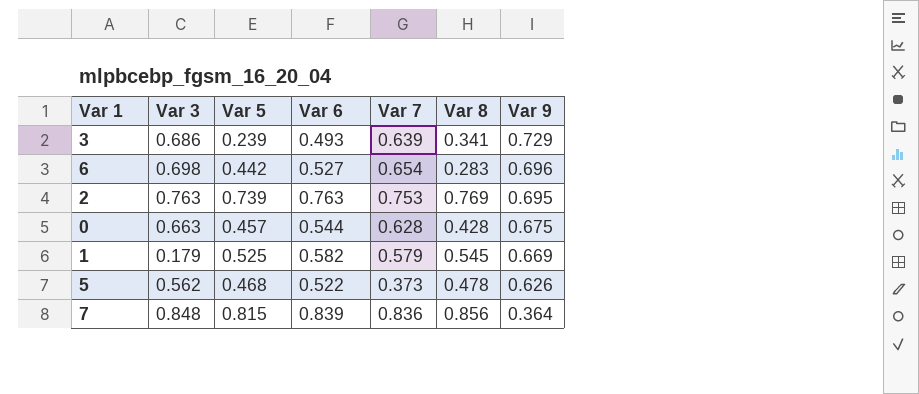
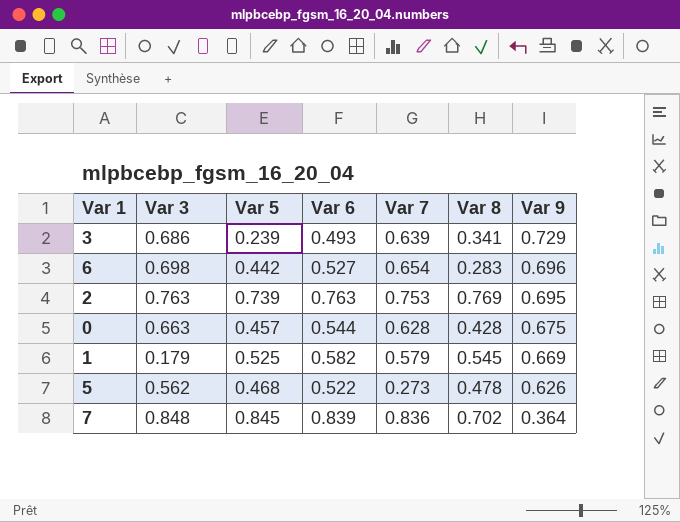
5 | Var 7: 0.373 -> 0.273
7 | Var 5: 0.815 -> 0.845
7 | Var 8: 0.856 -> 0.702

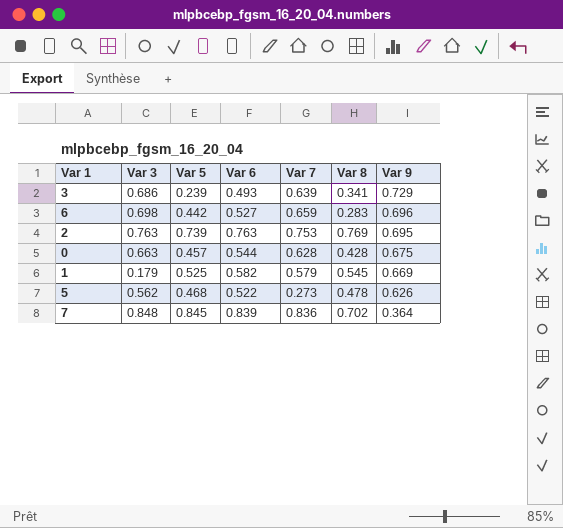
6 | Var 7: 0.654 -> 0.659

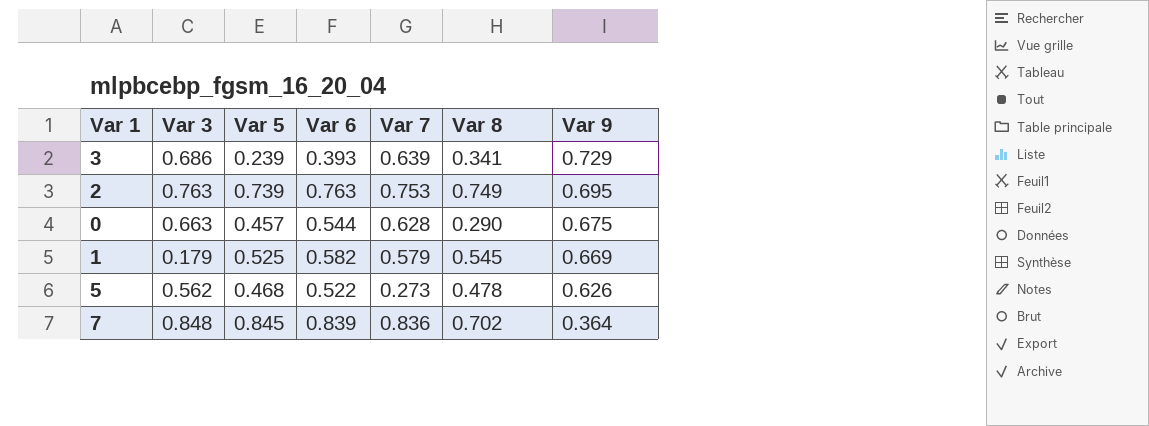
row 6: 0.698 | 0.442 | 0.527 | 0.659 | 0.283 | 0.696 -> none
3 | Var 6: 0.493 -> 0.393
2 | Var 8: 0.769 -> 0.749
0 | Var 8: 0.428 -> 0.290

